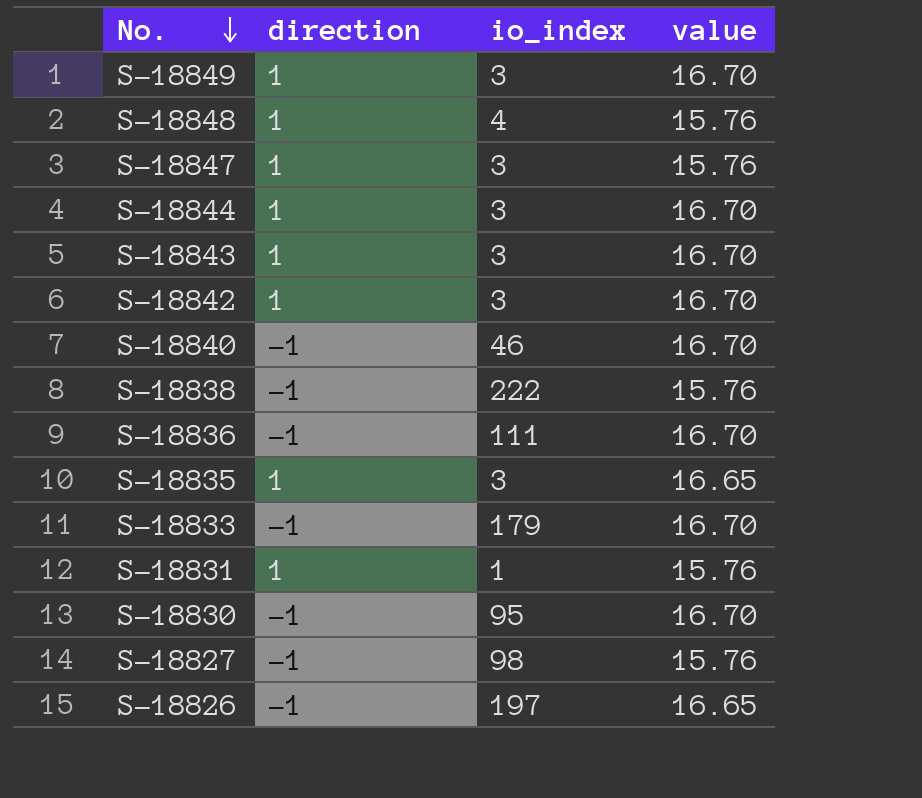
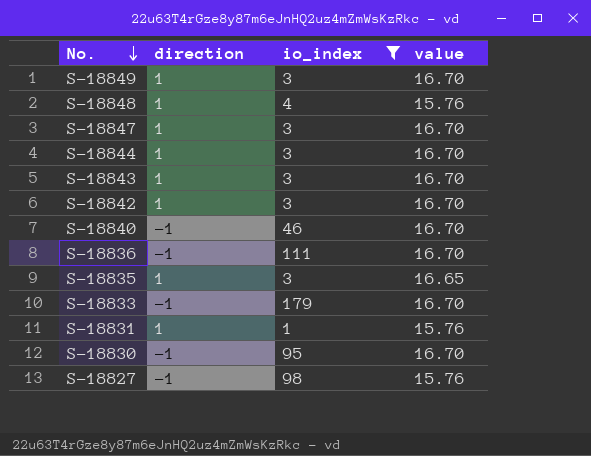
filter: none -> io_index <= 179
S-18847 | value: 15.76 -> 16.70

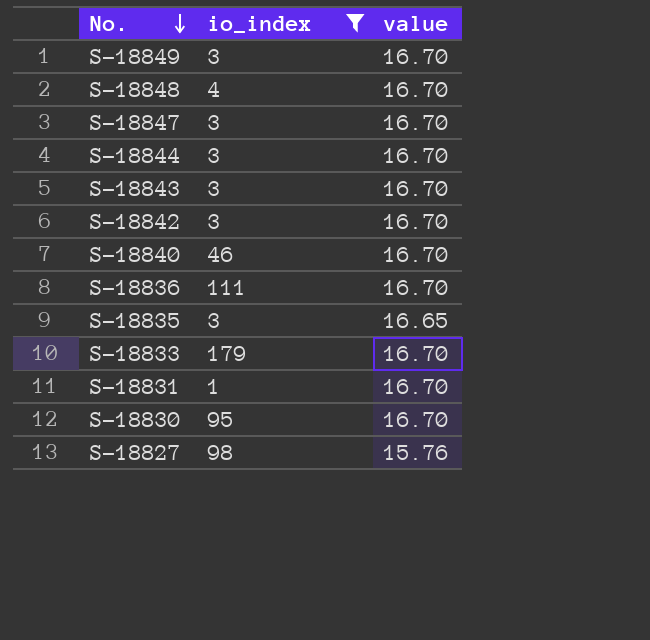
column direction | position: 2 -> none
S-18848 | value: 15.76 -> 16.70
S-18831 | value: 15.76 -> 16.70

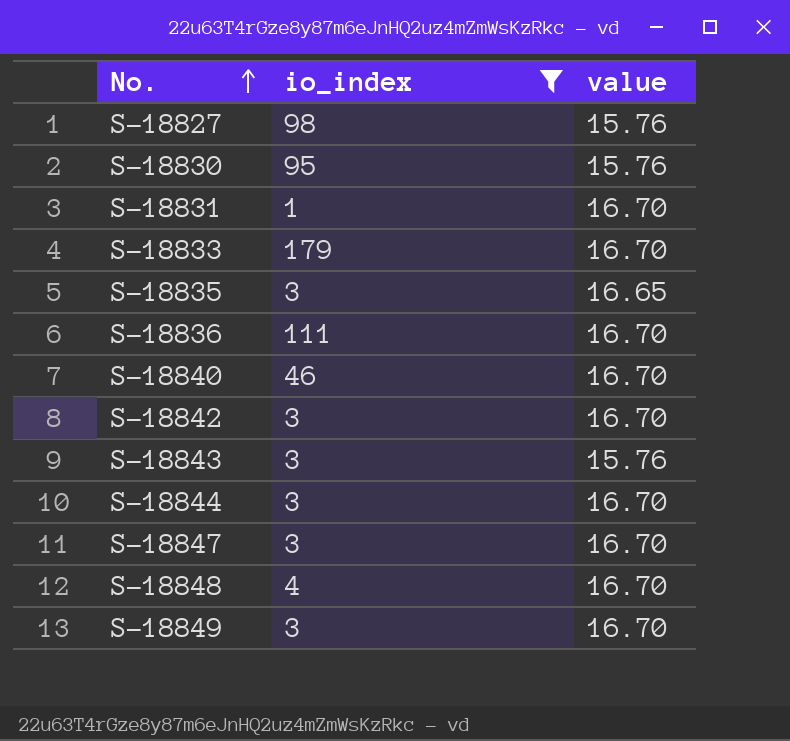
row order: No. descending -> No. ascending
S-18830 | value: 16.70 -> 15.76
S-18843 | value: 16.70 -> 15.76

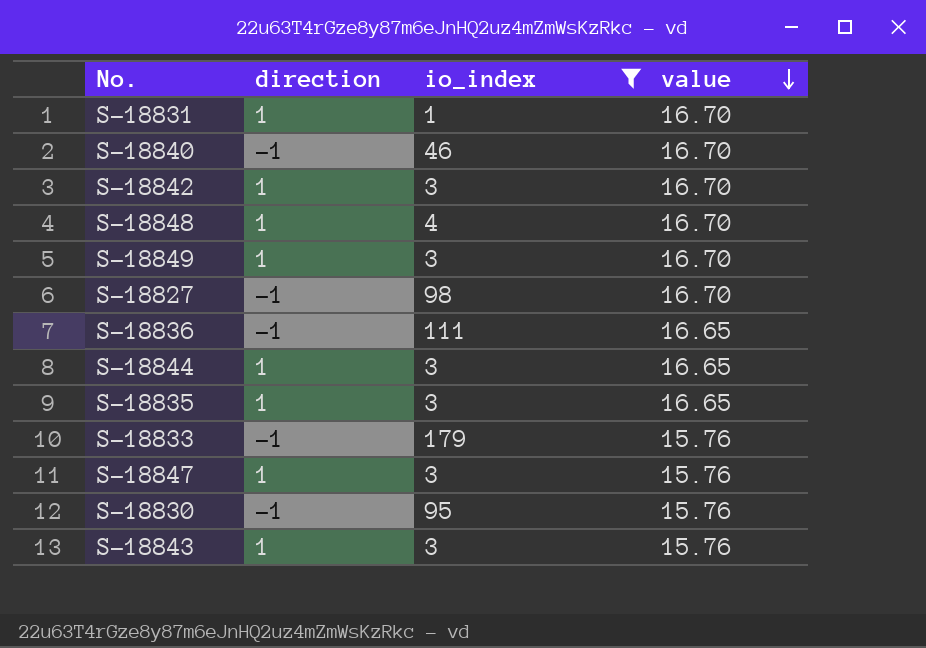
row order: No. ascending -> value descending
column direction | position: none -> 2
S-18827 | value: 15.76 -> 16.70
S-18836 | value: 16.70 -> 16.65
S-18844 | value: 16.70 -> 16.65
S-18833 | value: 16.70 -> 15.76
S-18847 | value: 16.70 -> 15.76

